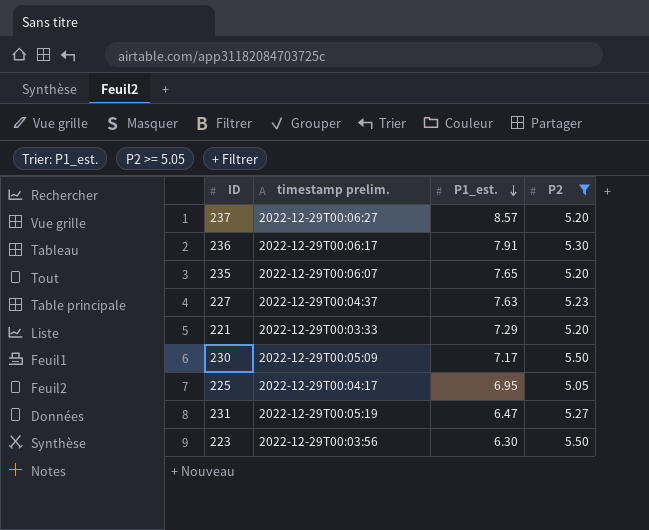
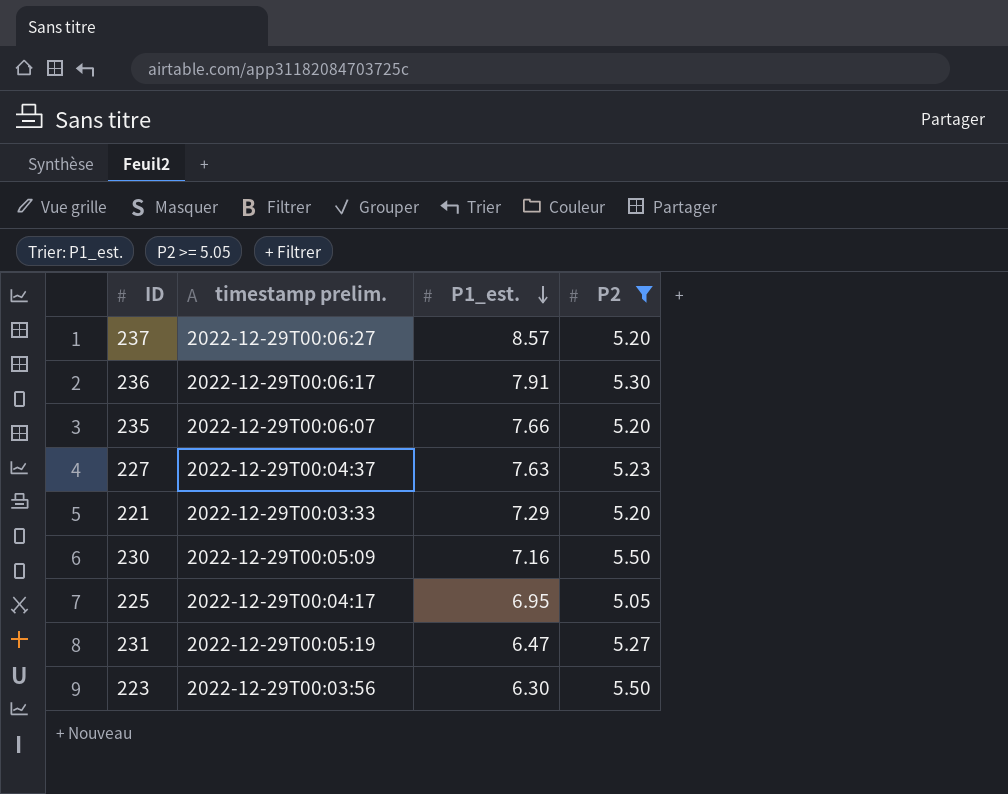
235 | P1_est.: 7.65 -> 7.66
230 | P1_est.: 7.17 -> 7.16

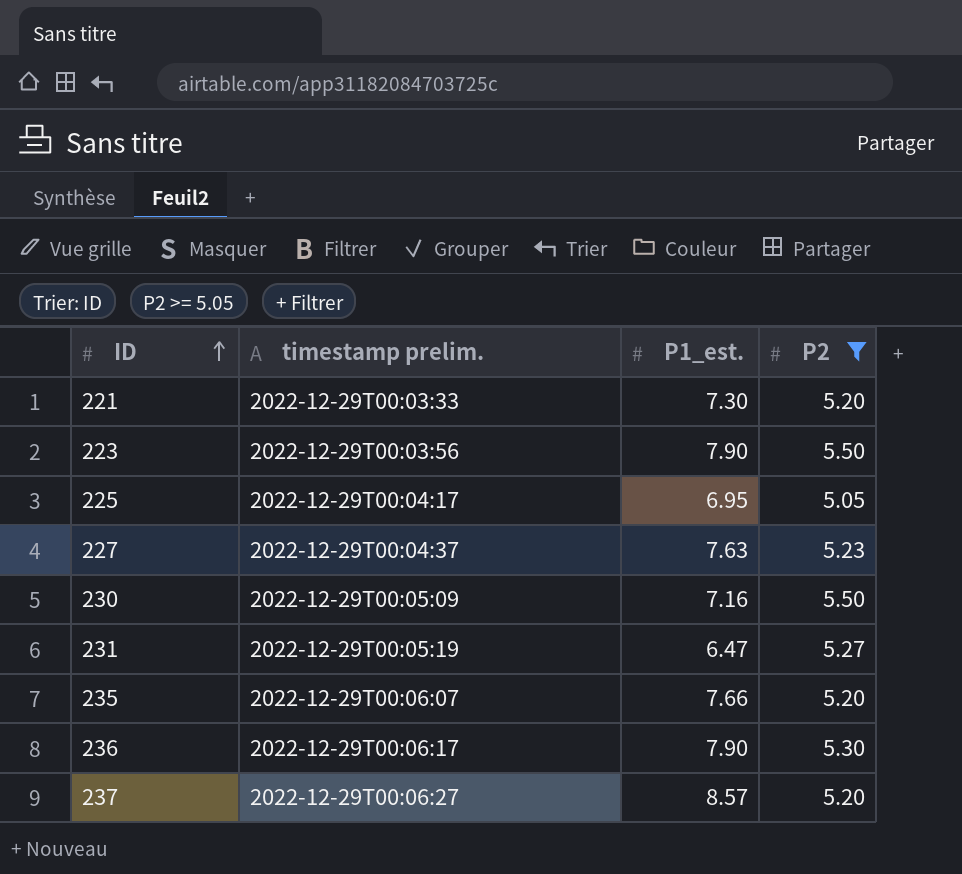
row order: P1_est. descending -> ID ascending
221 | P1_est.: 7.29 -> 7.30
223 | P1_est.: 6.30 -> 7.90
236 | P1_est.: 7.91 -> 7.90

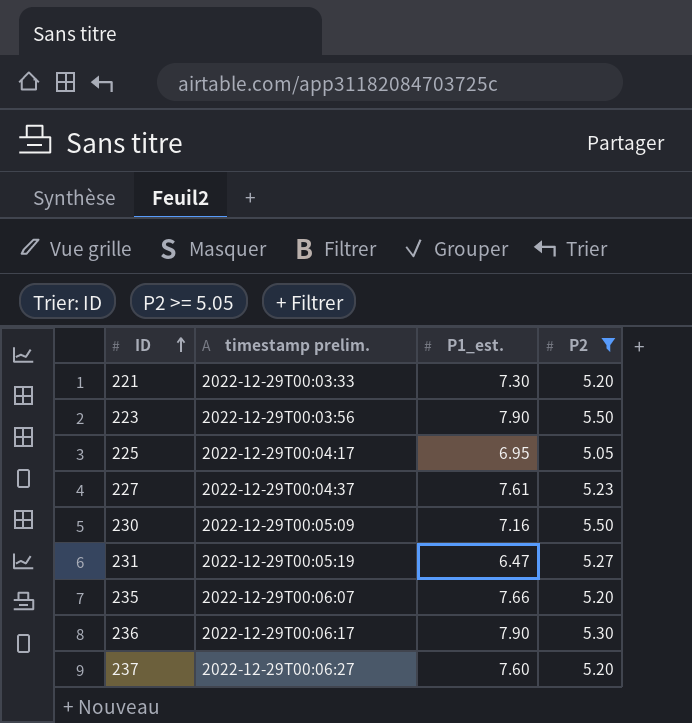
227 | P1_est.: 7.63 -> 7.61
237 | P1_est.: 8.57 -> 7.60

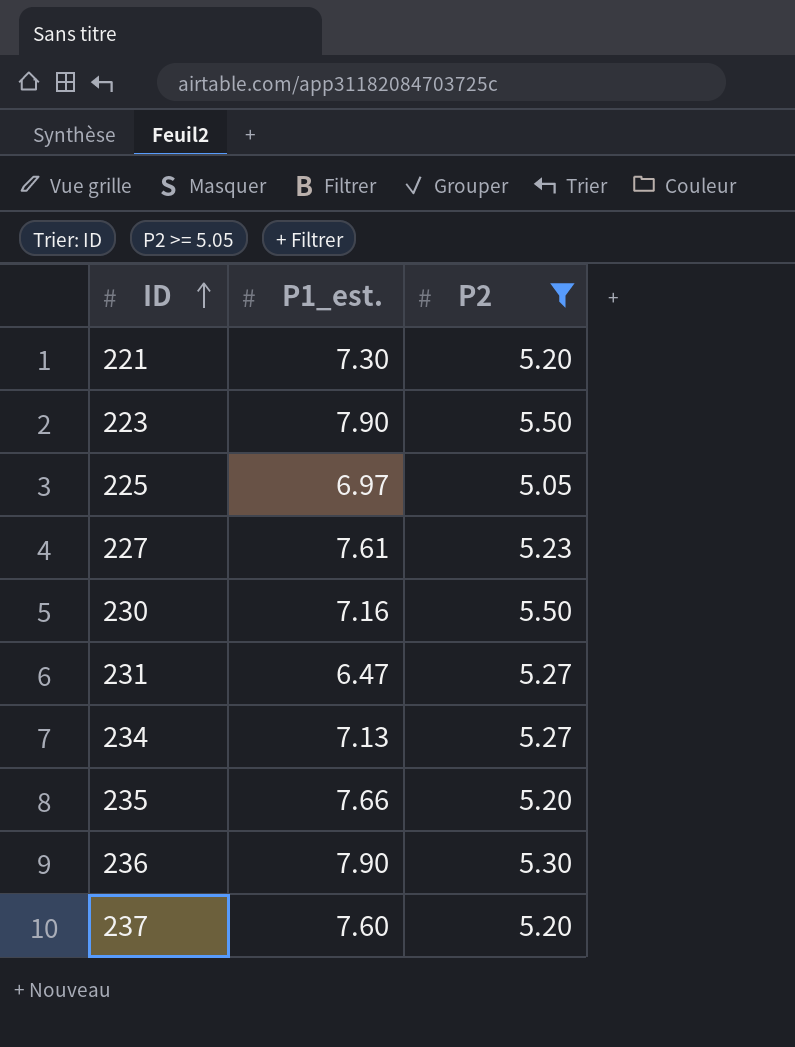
column timestamp prelim. | position: 2 -> none
225 | P1_est.: 6.95 -> 6.97
row 234: none -> 7.13 | 5.27

